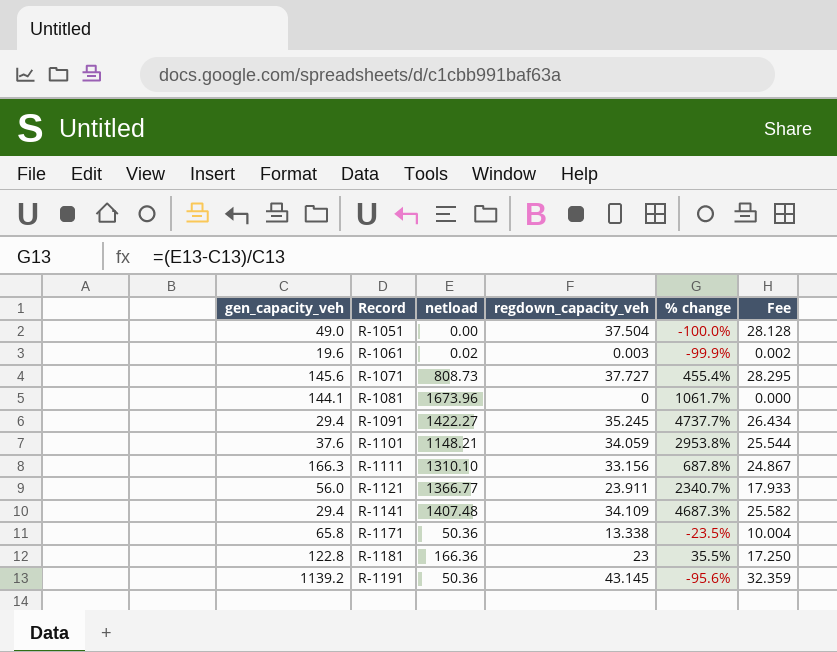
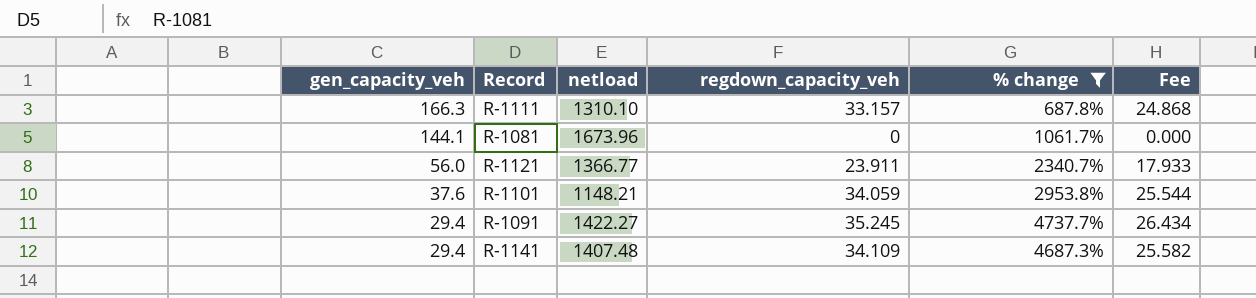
filter: none -> % change >= 687.8%
row order: Record ascending -> gen_capacity_veh descending
R-1111 | regdown_capacity_veh: 33.156 -> 33.157
R-1111 | Fee: 24.867 -> 24.868

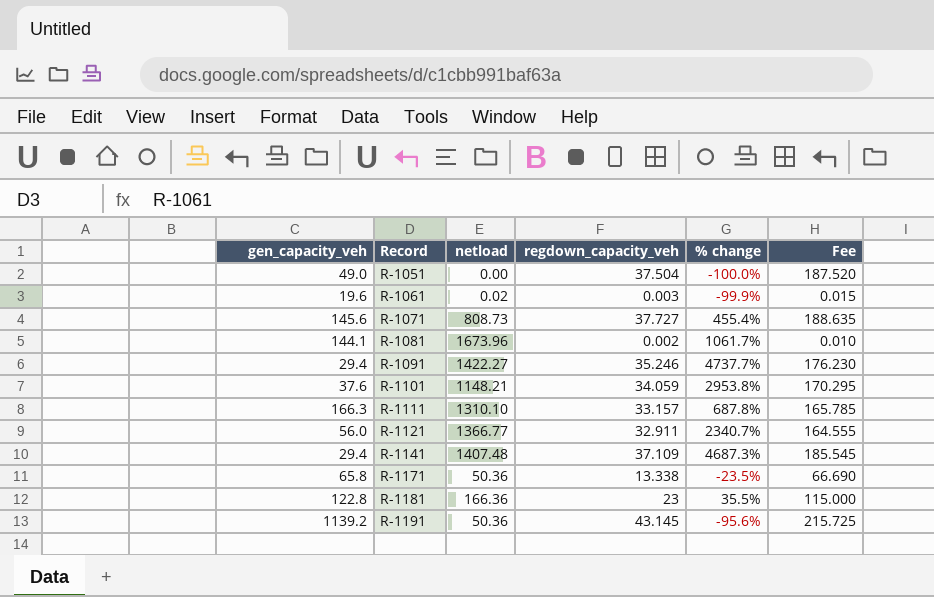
filter: % change >= 687.8% -> none
row order: gen_capacity_veh descending -> Record ascending
column Fee | formula: [regdown_capacity_veh] * 0.75 -> [regdown_capacity_veh] * 5
R-1081 | regdown_capacity_veh: 0 -> 0.002
R-1091 | regdown_capacity_veh: 35.245 -> 35.246
R-1121 | regdown_capacity_veh: 23.911 -> 32.911
R-1141 | regdown_capacity_veh: 34.109 -> 37.109

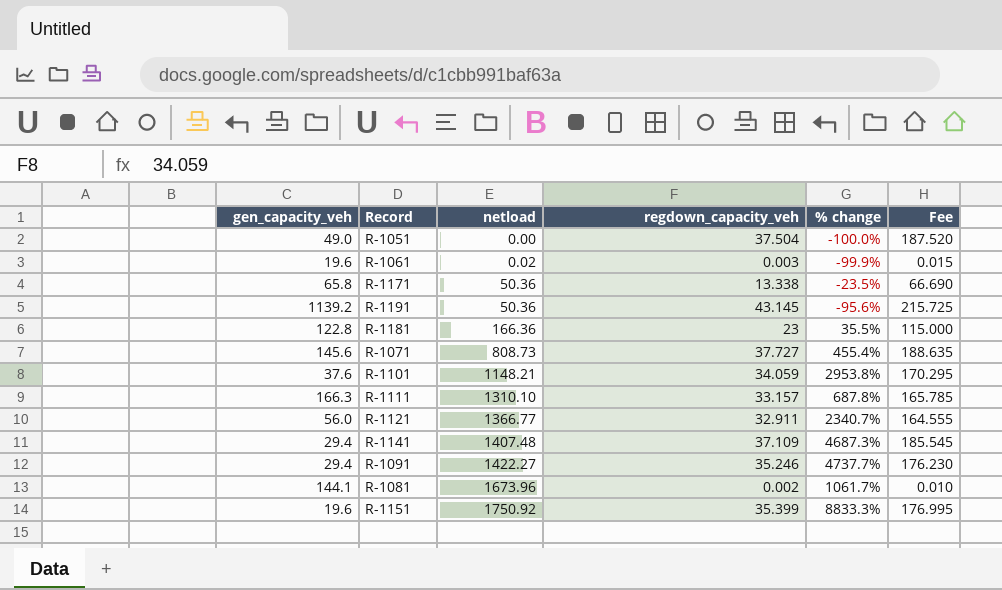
row order: Record ascending -> netload ascending
row R-1151: none -> 19.6 | 1750.92 | 35.399 | 8833.3% | 176.995

